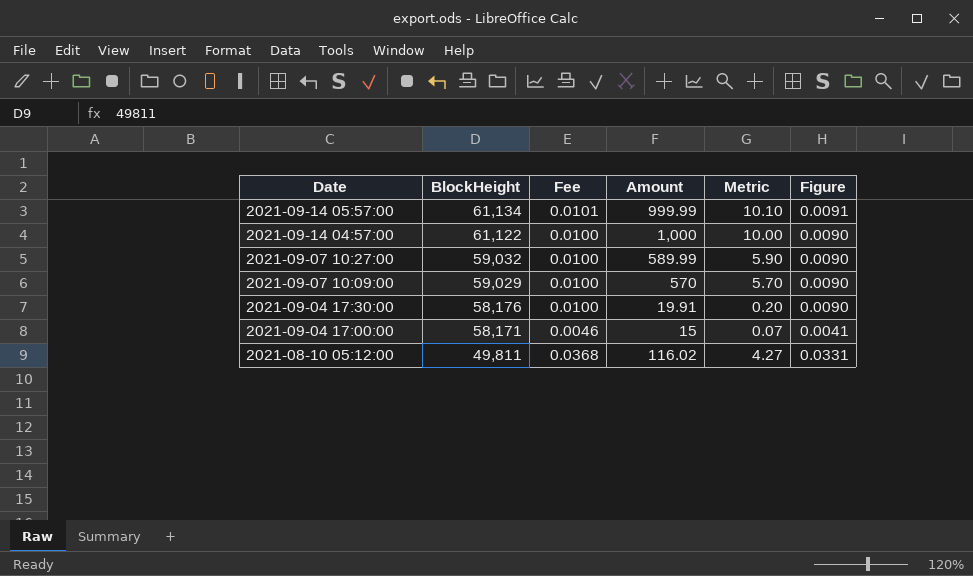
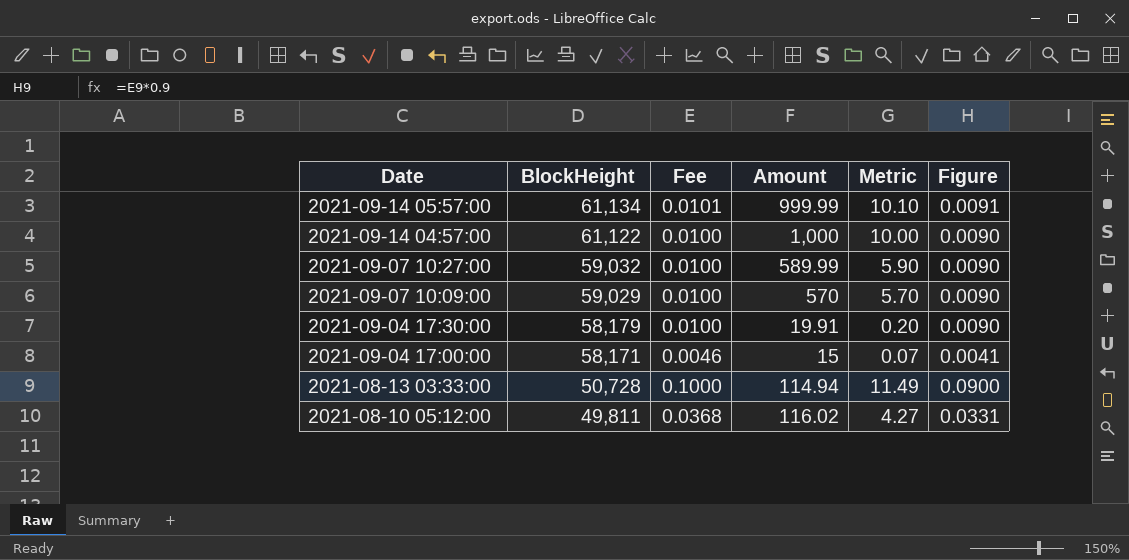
2021-09-04 17:30:00 | BlockHeight: 58,176 -> 58,179
row 2021-08-13 03:33:00: none -> 50,728 | 0.1000 | 114.94 | 11.49 | 0.0900

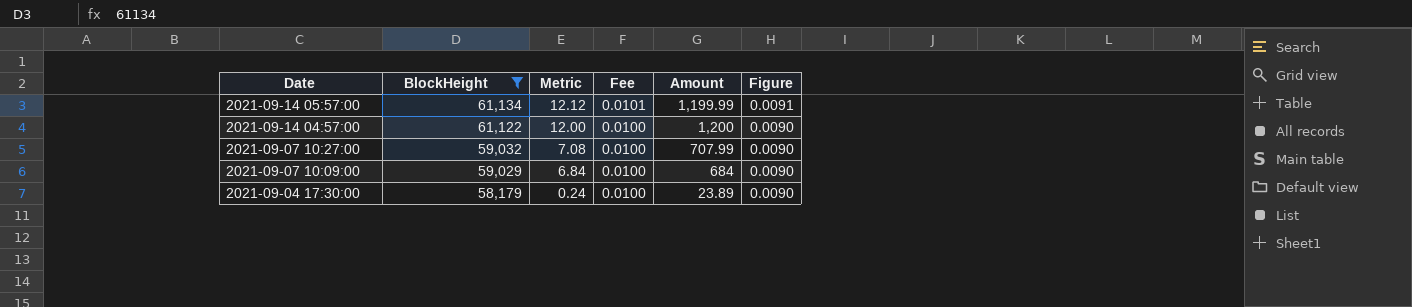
filter: none -> BlockHeight >= 58,179
column Metric | position: 5 -> 3
2021-09-14 05:57:00 | Metric: 10.10 -> 12.12
2021-09-14 05:57:00 | Amount: 999.99 -> 1,199.99
2021-09-14 04:57:00 | Metric: 10.00 -> 12.00
2021-09-14 04:57:00 | Amount: 1,000 -> 1,200
2021-09-07 10:27:00 | Metric: 5.90 -> 7.08
2021-09-07 10:27:00 | Amount: 589.99 -> 707.99
2021-09-07 10:09:00 | Metric: 5.70 -> 6.84
2021-09-07 10:09:00 | Amount: 570 -> 684
2021-09-04 17:30:00 | Metric: 0.20 -> 0.24
2021-09-04 17:30:00 | Amount: 19.91 -> 23.89

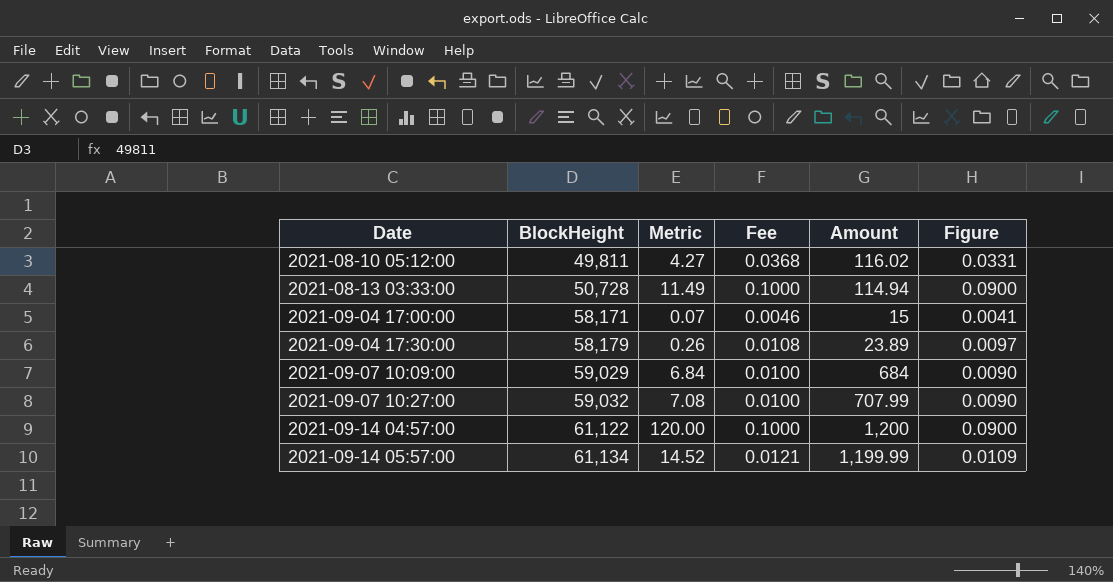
filter: BlockHeight >= 58,179 -> none
row order: Date descending -> Date ascending
2021-09-04 17:30:00 | Metric: 0.24 -> 0.26
2021-09-04 17:30:00 | Fee: 0.0100 -> 0.0108
2021-09-04 17:30:00 | Figure: 0.0090 -> 0.0097
2021-09-14 04:57:00 | Metric: 12.00 -> 120.00
2021-09-14 04:57:00 | Fee: 0.0100 -> 0.1000
2021-09-14 04:57:00 | Figure: 0.0090 -> 0.0900
2021-09-14 05:57:00 | Metric: 12.12 -> 14.52
2021-09-14 05:57:00 | Fee: 0.0101 -> 0.0121
2021-09-14 05:57:00 | Figure: 0.0091 -> 0.0109

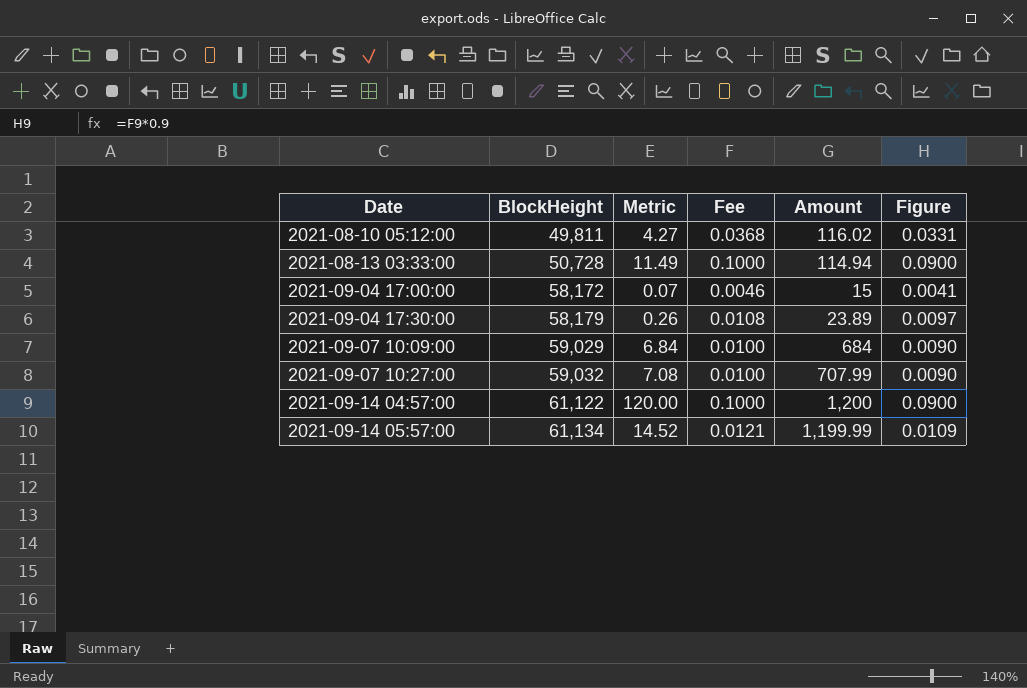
2021-09-04 17:00:00 | BlockHeight: 58,171 -> 58,172

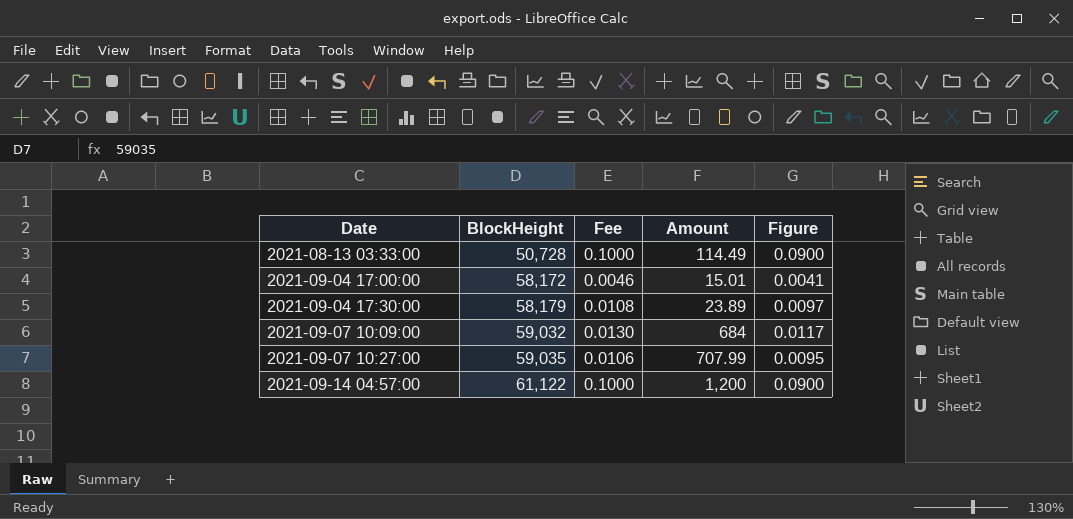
column Metric | formula: [Fee] * [Amount] -> none
row 2021-08-10 05:12:00: 49,811 | 4.27 | 0.0368 | 116.02 | 0.0331 -> none
row 2021-09-14 05:57:00: 61,134 | 14.52 | 0.0121 | 1,199.99 | 0.0109 -> none
2021-08-13 03:33:00 | Amount: 114.94 -> 114.49
2021-09-04 17:00:00 | Amount: 15 -> 15.01
2021-09-07 10:09:00 | BlockHeight: 59,029 -> 59,032
2021-09-07 10:09:00 | Fee: 0.0100 -> 0.0130
2021-09-07 10:09:00 | Figure: 0.0090 -> 0.0117
2021-09-07 10:27:00 | BlockHeight: 59,032 -> 59,035
2021-09-07 10:27:00 | Fee: 0.0100 -> 0.0106
2021-09-07 10:27:00 | Figure: 0.0090 -> 0.0095

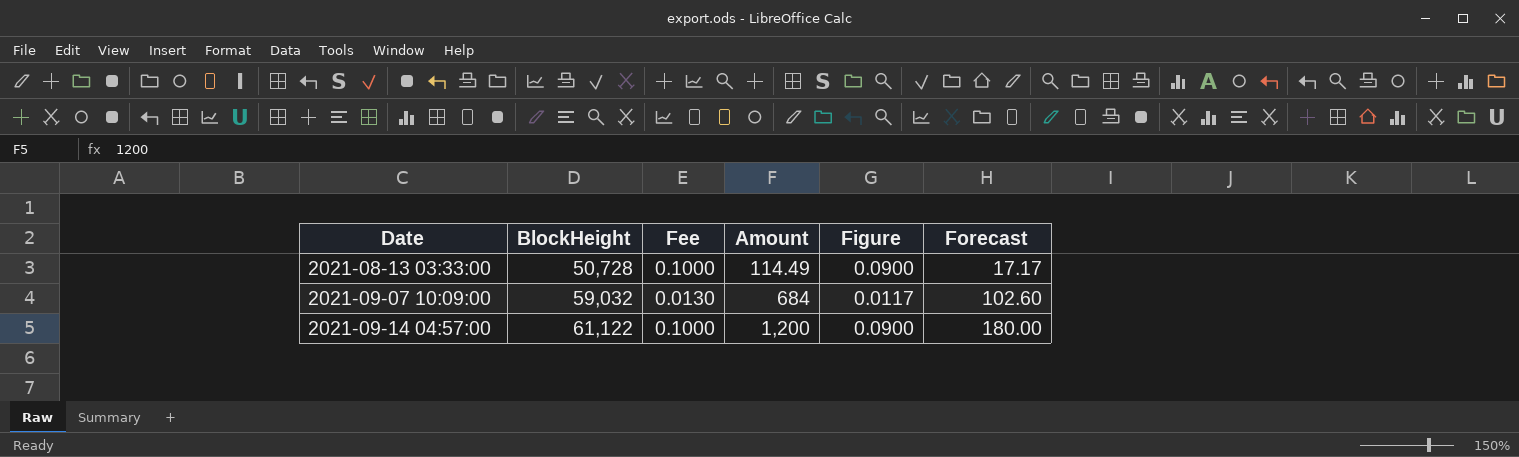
column Forecast | formula: none -> [Amount] * 0.15
row 2021-09-04 17:00:00: 58,172 | 0.0046 | 15.01 | 0.0041 -> none
row 2021-09-04 17:30:00: 58,179 | 0.0108 | 23.89 | 0.0097 -> none
row 2021-09-07 10:27:00: 59,035 | 0.0106 | 707.99 | 0.0095 -> none

